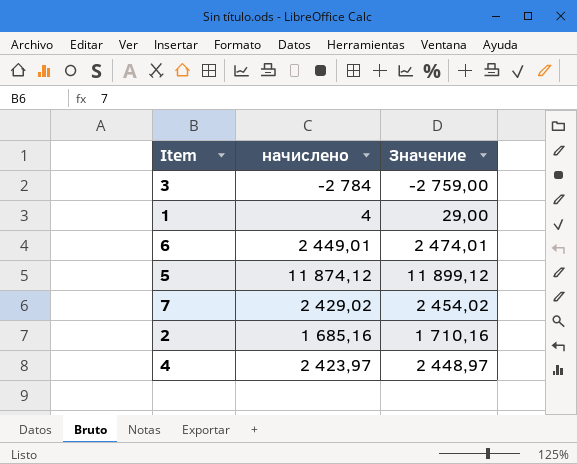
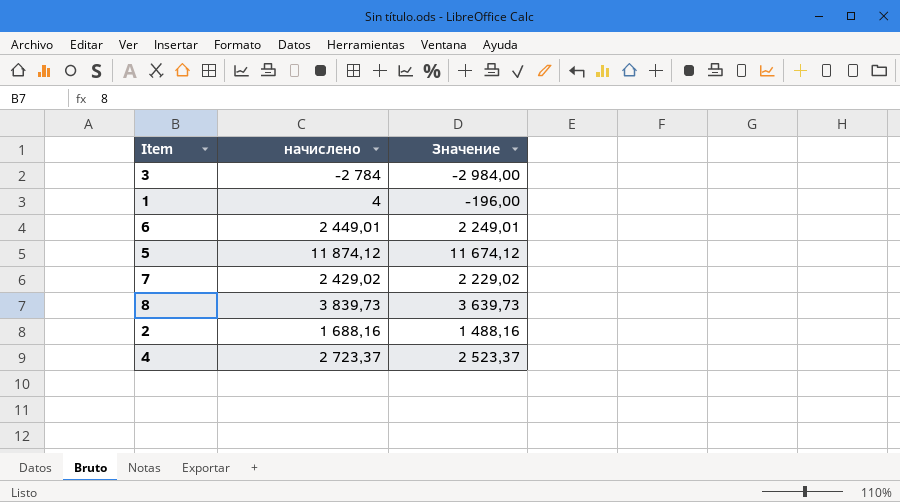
column Значение | formula: [начислено] + 25 -> [начислено] - 200
row 8: none -> 3 839,73 | 3 639,73
2 | начислено: 1 685,16 -> 1 688,16
4 | начислено: 2 423,97 -> 2 723,37

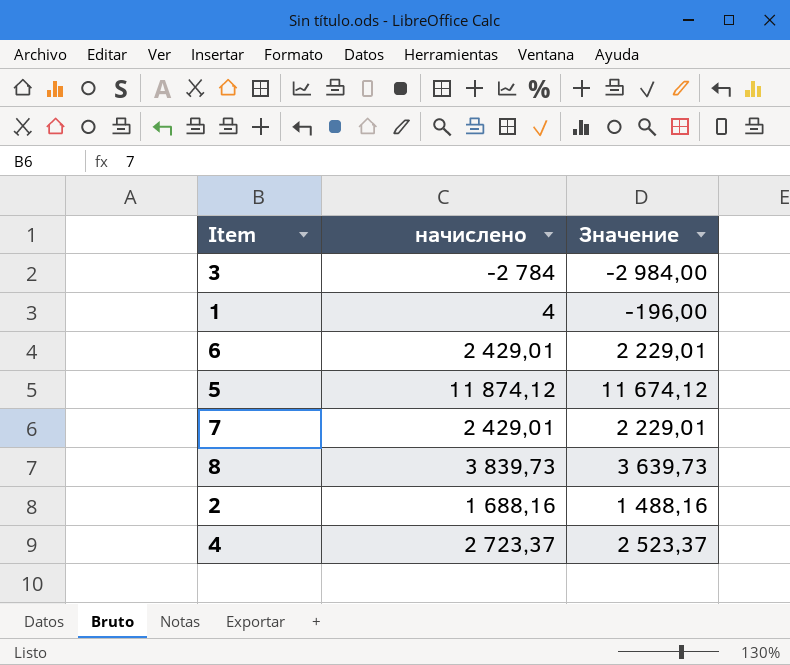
6 | начислено: 2 449,01 -> 2 429,01
6 | Значение: 2 249,01 -> 2 229,01
7 | начислено: 2 429,02 -> 2 429,01
7 | Значение: 2 229,02 -> 2 229,01

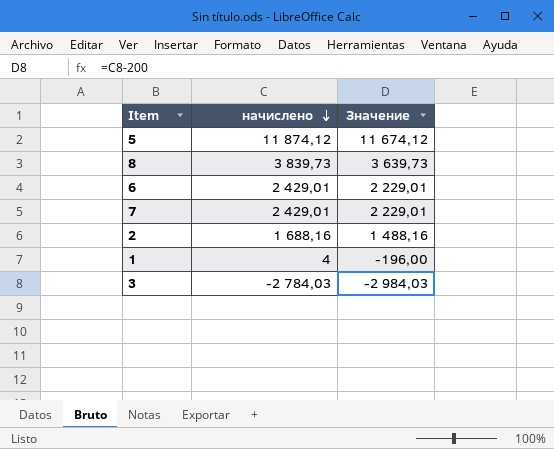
row order: none -> начислено descending
row 4: 2 723,37 | 2 523,37 -> none
3 | начислено: -2 784 -> -2 784,03
3 | Значение: -2 984,00 -> -2 984,03

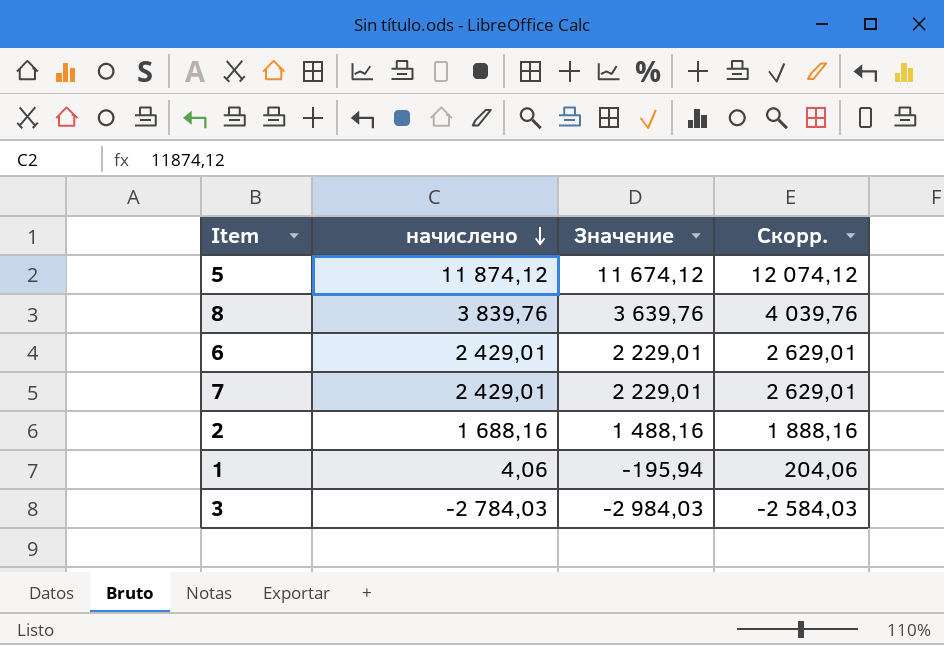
column Скорр. | formula: none -> [начислено] + 200
8 | начислено: 3 839,73 -> 3 839,76
8 | Значение: 3 639,73 -> 3 639,76
1 | начислено: 4 -> 4,06
1 | Значение: -196,00 -> -195,94

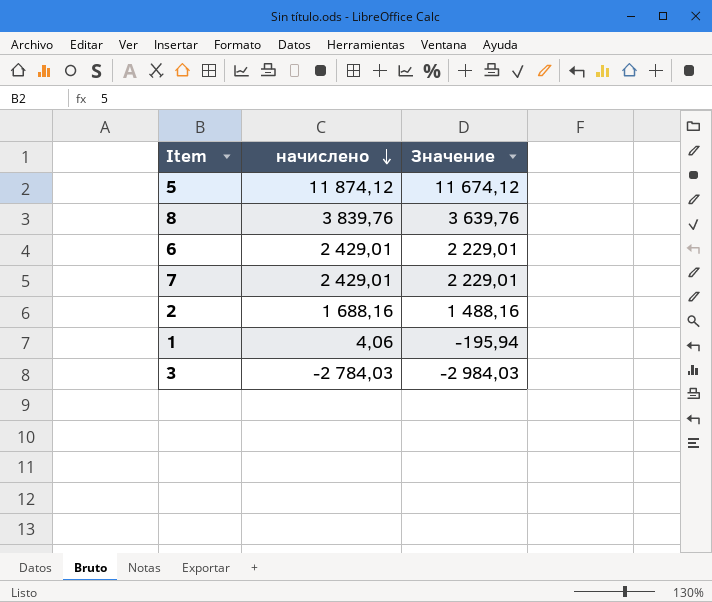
column Скорр. | formula: [начислено] + 200 -> none

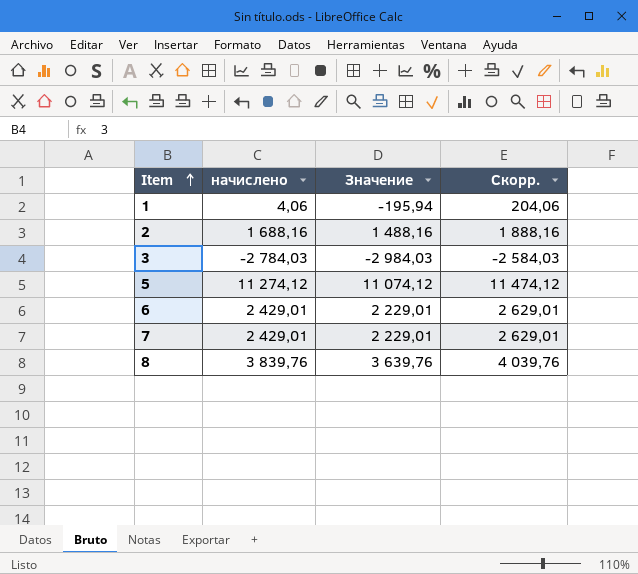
row order: начислено descending -> Item ascending
column Скорр. | formula: none -> [начислено] + 200
5 | начислено: 11 874,12 -> 11 274,12
5 | Значение: 11 674,12 -> 11 074,12

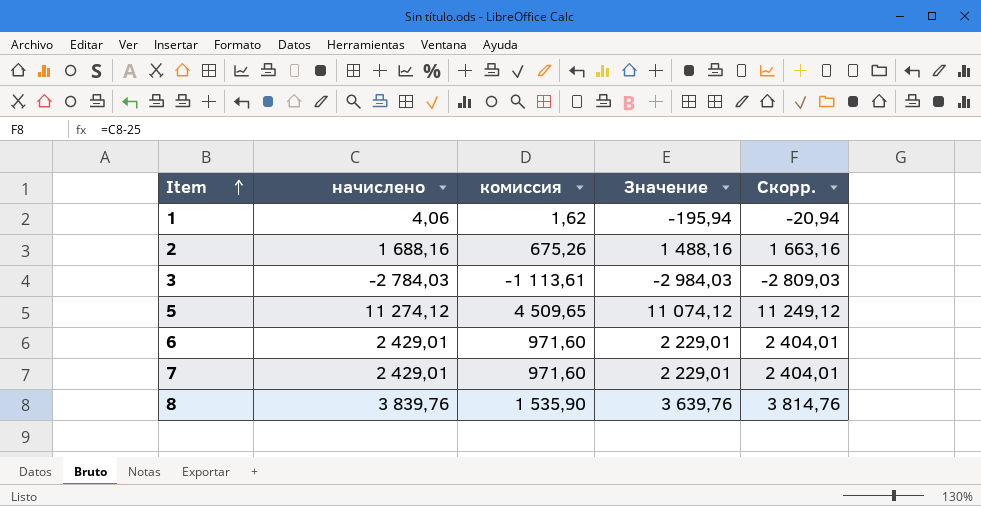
column комиссия | formula: none -> [начислено] * 0,4
column Скорр. | formula: [начислено] + 200 -> [начислено] - 25

